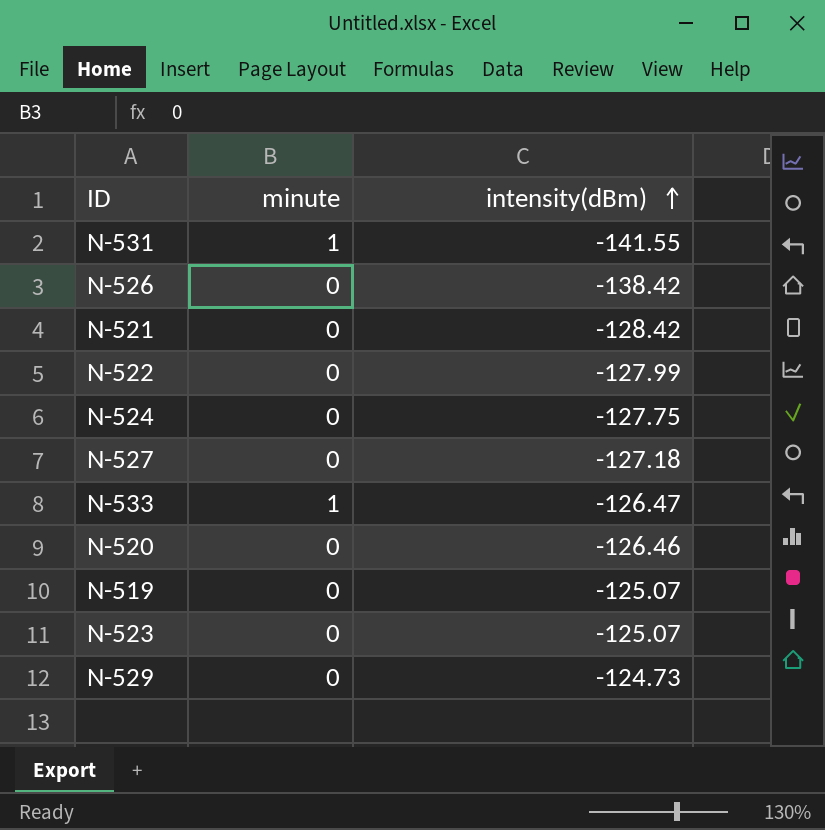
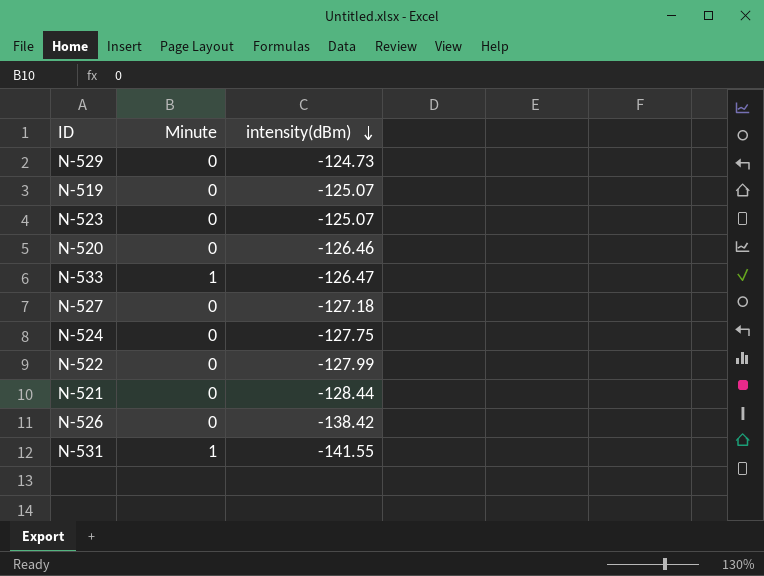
row order: intensity(dBm) ascending -> intensity(dBm) descending
column name: minute -> Minute
N-521 | intensity(dBm): -128.42 -> -128.44

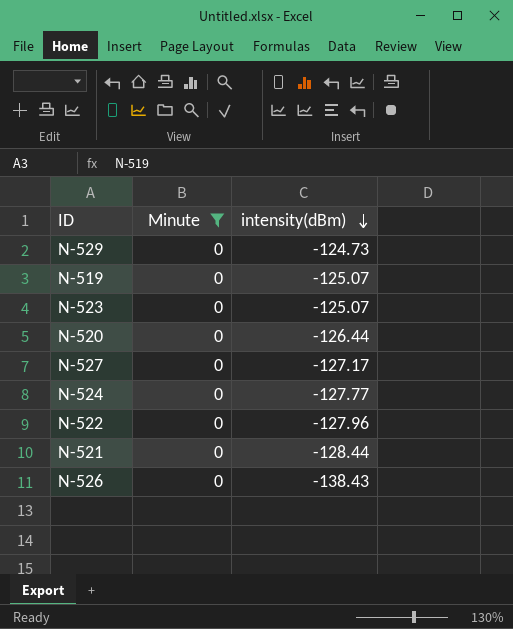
filter: none -> Minute = 0
N-520 | intensity(dBm): -126.46 -> -126.44
N-527 | intensity(dBm): -127.18 -> -127.17
N-524 | intensity(dBm): -127.75 -> -127.77
N-522 | intensity(dBm): -127.99 -> -127.96
N-526 | intensity(dBm): -138.42 -> -138.43

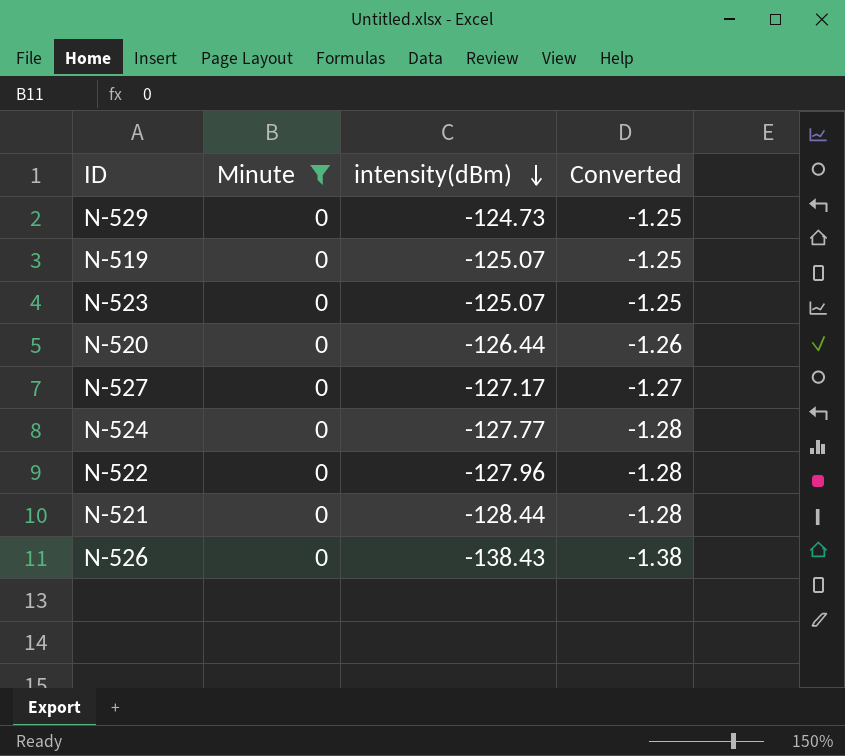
column Converted | formula: none -> [intensity(dBm)] * 0.01

